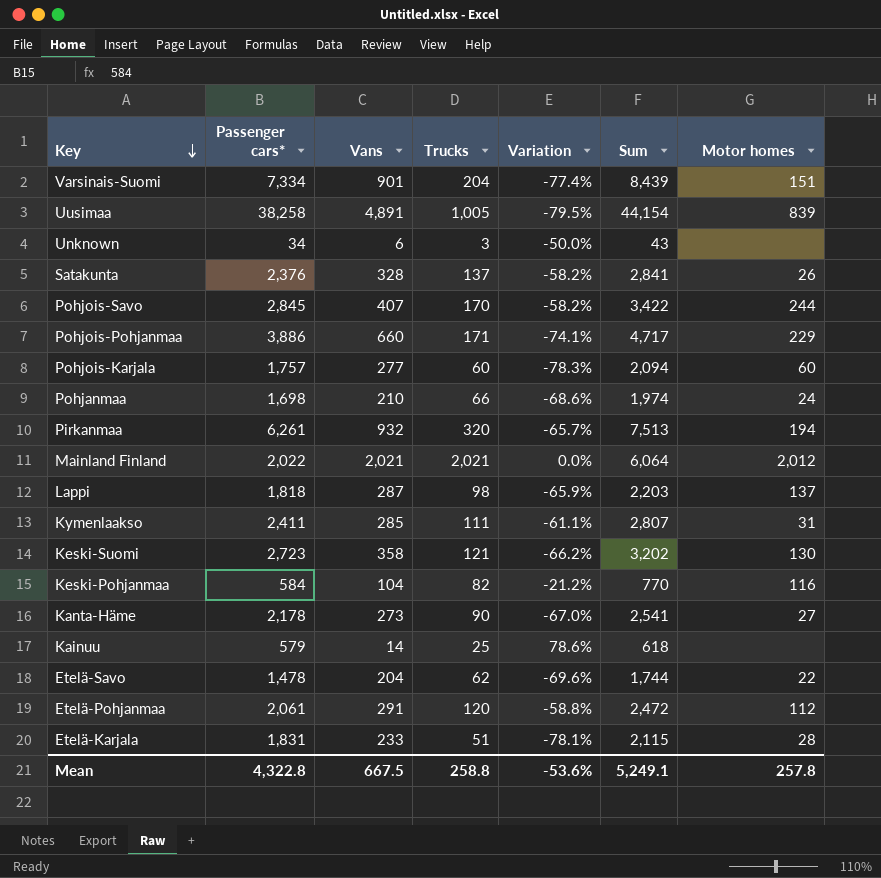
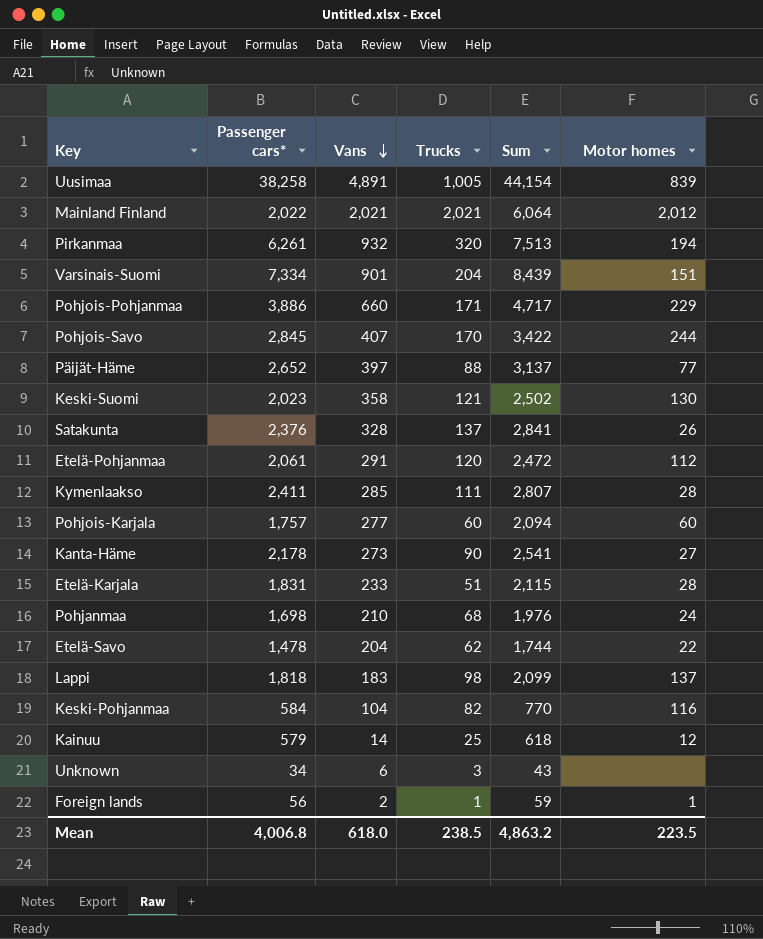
row order: Key descending -> Vans descending
column Variation | formula: ([Trucks] - [Vans]) / [Vans] -> none
row Päijät-Häme: none -> 2,652 | 397 | 88 | 3,137 | 77
Keski-Suomi | Passenger cars*: 2,723 -> 2,023
Keski-Suomi | Sum: 3,202 -> 2,502
Kymenlaakso | Motor homes: 31 -> 28
Pohjanmaa | Trucks: 66 -> 68
Pohjanmaa | Sum: 1,974 -> 1,976
Lappi | Vans: 287 -> 183
Lappi | Sum: 2,203 -> 2,099
Kainuu | Motor homes: none -> 12
row Foreign lands: none -> 56 | 2 | 1 | 59 | 1
Mean | Passenger cars*: 4,322.8 -> 4,006.8
Mean | Vans: 667.5 -> 618.0
Mean | Trucks: 258.8 -> 238.5
Mean | Sum: 5,249.1 -> 4,863.2
Mean | Motor homes: 257.8 -> 223.5

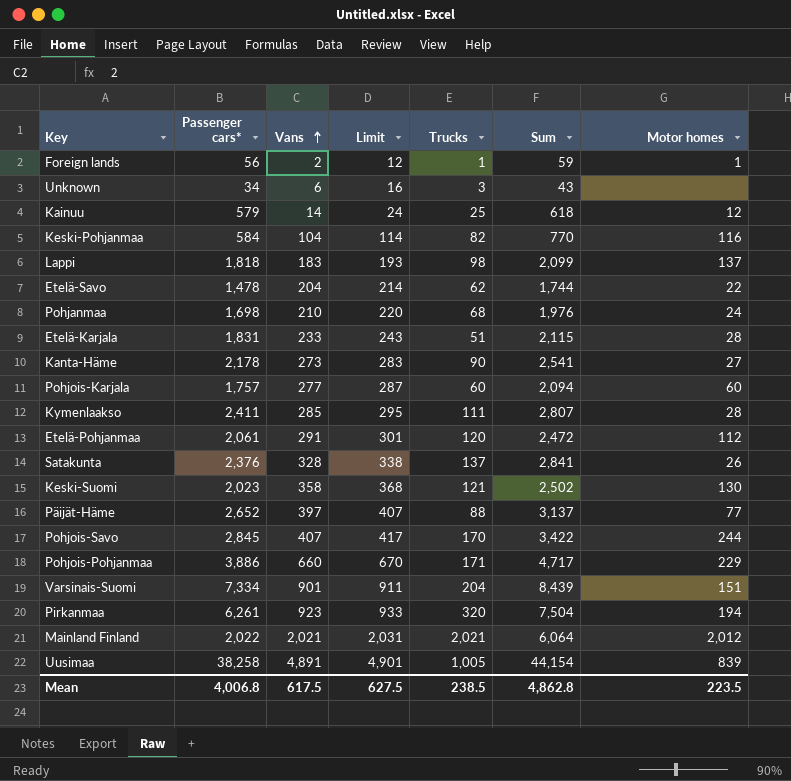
row order: Vans descending -> Vans ascending
column Limit | formula: none -> [Vans] + 10
Pirkanmaa | Vans: 932 -> 923
Pirkanmaa | Sum: 7,513 -> 7,504
Mean | Vans: 618.0 -> 617.5
Mean | Sum: 4,863.2 -> 4,862.8

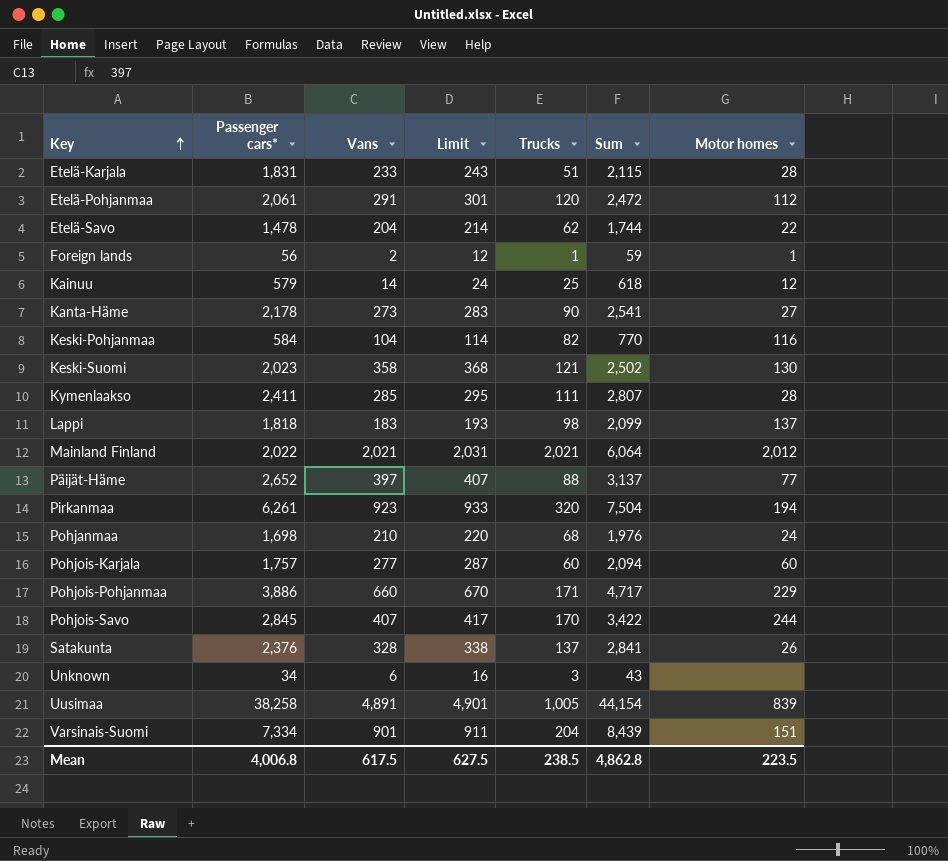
row order: Vans ascending -> Key ascending

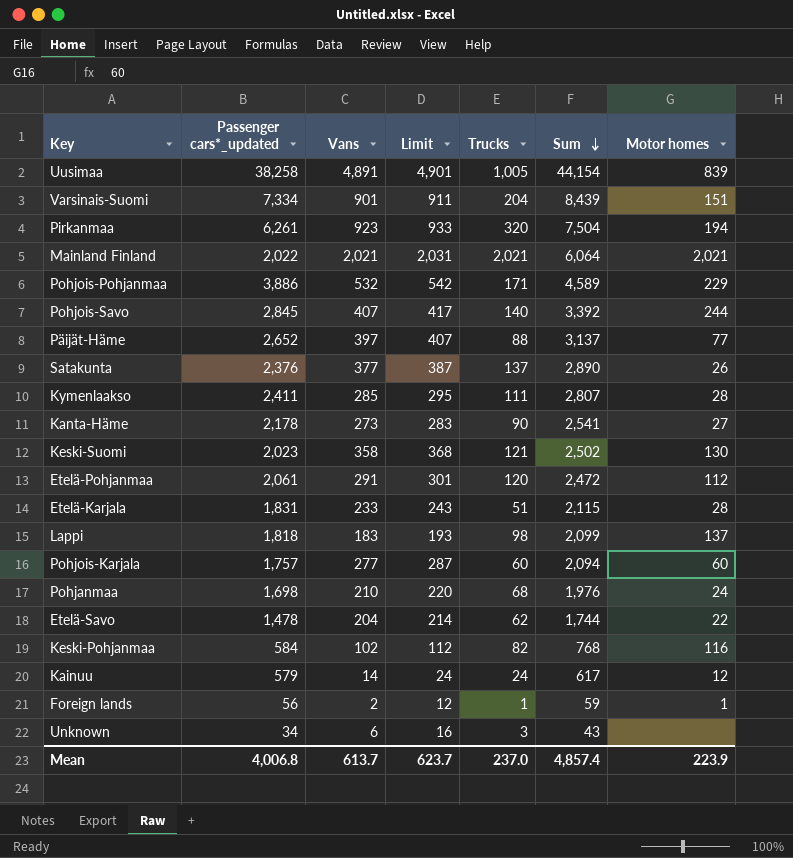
row order: Key ascending -> Sum descending
column name: Passenger cars* -> Passenger cars*_updated
Mainland Finland | Motor homes: 2,012 -> 2,021
Pohjois-Pohjanmaa | Vans: 660 -> 532
Pohjois-Pohjanmaa | Limit: 670 -> 542
Pohjois-Pohjanmaa | Sum: 4,717 -> 4,589
Pohjois-Savo | Trucks: 170 -> 140
Pohjois-Savo | Sum: 3,422 -> 3,392
Satakunta | Vans: 328 -> 377
Satakunta | Limit: 338 -> 387
Satakunta | Sum: 2,841 -> 2,890
Keski-Pohjanmaa | Vans: 104 -> 102
Keski-Pohjanmaa | Limit: 114 -> 112
Keski-Pohjanmaa | Sum: 770 -> 768
Kainuu | Trucks: 25 -> 24
Kainuu | Sum: 618 -> 617
Mean | Vans: 617.5 -> 613.7
Mean | Limit: 627.5 -> 623.7
Mean | Trucks: 238.5 -> 237.0
Mean | Sum: 4,862.8 -> 4,857.4
Mean | Motor homes: 223.5 -> 223.9

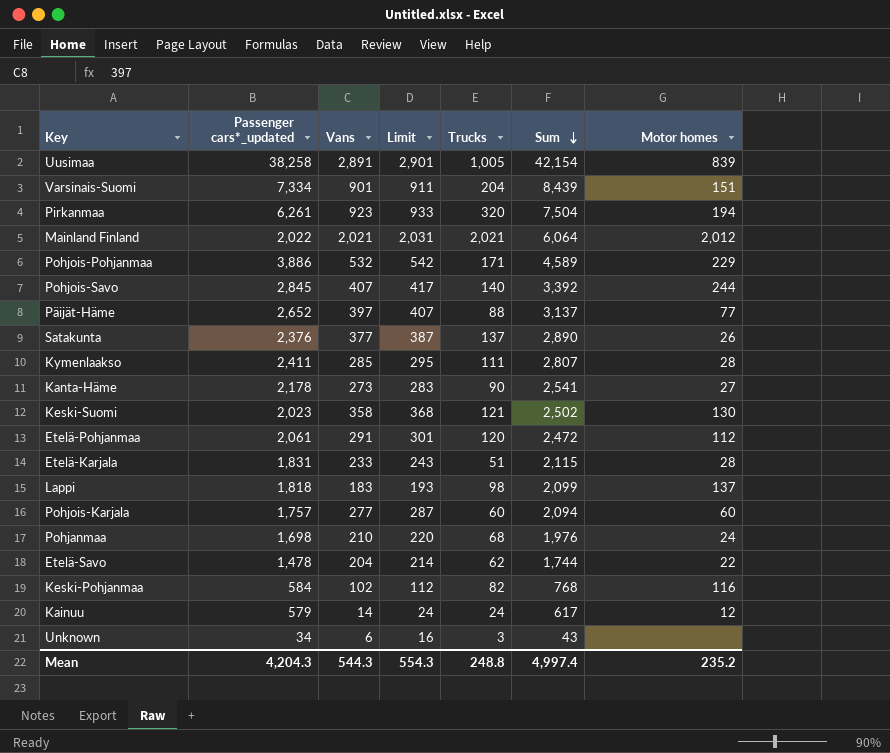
row Foreign lands: 56 | 2 | 12 | 1 | 59 | 1 -> none
Uusimaa | Vans: 4,891 -> 2,891
Uusimaa | Limit: 4,901 -> 2,901
Uusimaa | Sum: 44,154 -> 42,154
Mainland Finland | Motor homes: 2,021 -> 2,012
Mean | Passenger cars*_updated: 4,006.8 -> 4,204.3
Mean | Vans: 613.7 -> 544.3
Mean | Limit: 623.7 -> 554.3
Mean | Trucks: 237.0 -> 248.8
Mean | Sum: 4,857.4 -> 4,997.4
Mean | Motor homes: 223.9 -> 235.2

